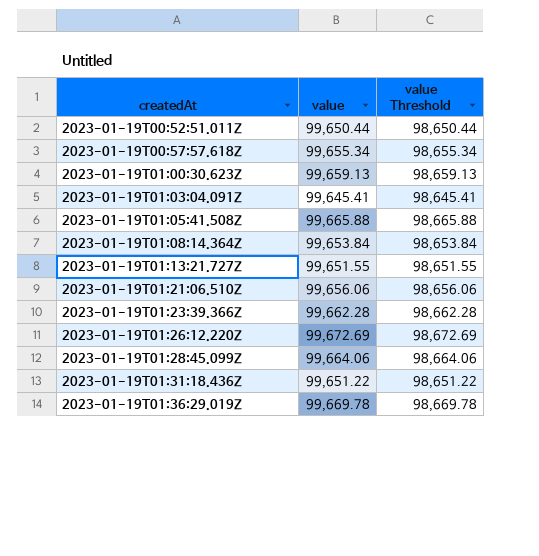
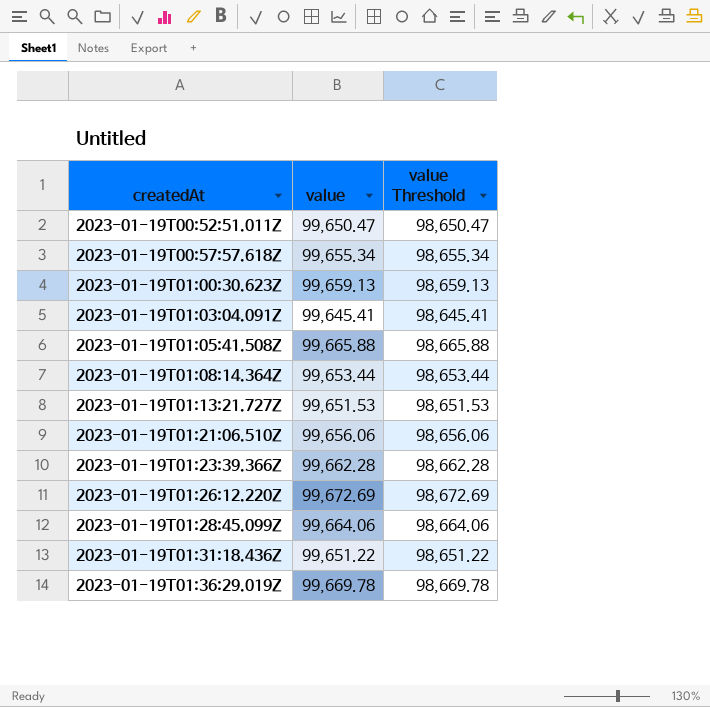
2023-01-19T00:52:51.011Z | value: 99,650.44 -> 99,650.47
2023-01-19T00:52:51.011Z | value Threshold: 98,650.44 -> 98,650.47
2023-01-19T01:08:14.364Z | value: 99,653.84 -> 99,653.44
2023-01-19T01:08:14.364Z | value Threshold: 98,653.84 -> 98,653.44
2023-01-19T01:13:21.727Z | value: 99,651.55 -> 99,651.53
2023-01-19T01:13:21.727Z | value Threshold: 98,651.55 -> 98,651.53

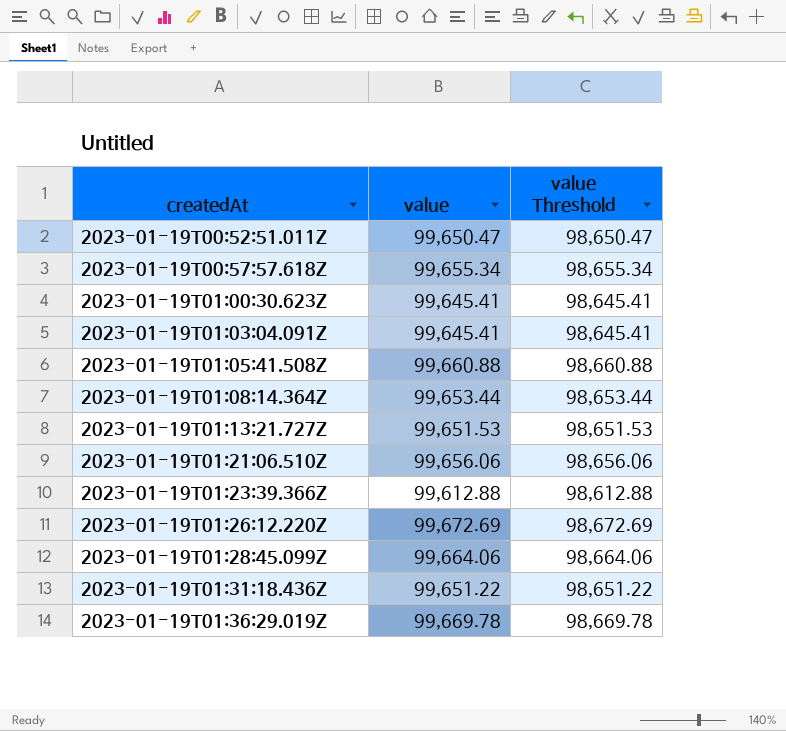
2023-01-19T01:00:30.623Z | value: 99,659.13 -> 99,645.41
2023-01-19T01:00:30.623Z | value Threshold: 98,659.13 -> 98,645.41
2023-01-19T01:05:41.508Z | value: 99,665.88 -> 99,660.88
2023-01-19T01:05:41.508Z | value Threshold: 98,665.88 -> 98,660.88
2023-01-19T01:23:39.366Z | value: 99,662.28 -> 99,612.88
2023-01-19T01:23:39.366Z | value Threshold: 98,662.28 -> 98,612.88

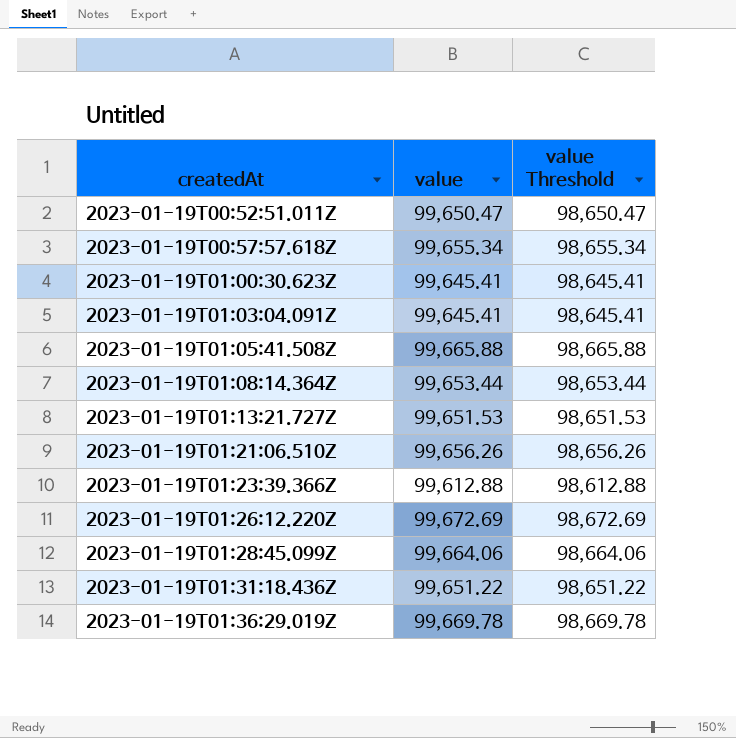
2023-01-19T01:05:41.508Z | value: 99,660.88 -> 99,665.88
2023-01-19T01:05:41.508Z | value Threshold: 98,660.88 -> 98,665.88
2023-01-19T01:21:06.510Z | value: 99,656.06 -> 99,656.26
2023-01-19T01:21:06.510Z | value Threshold: 98,656.06 -> 98,656.26

